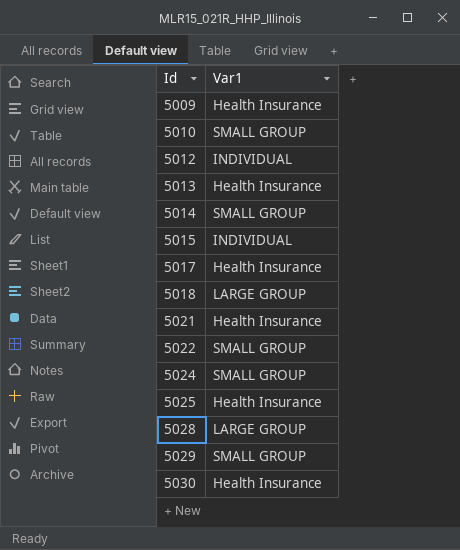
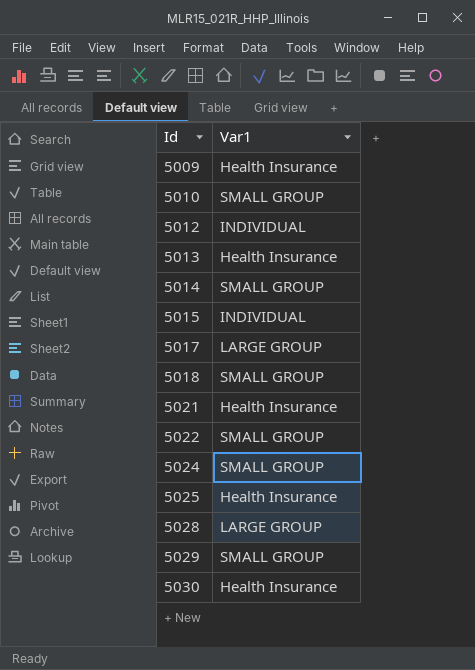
5017 | Var1: Health Insurance -> LARGE GROUP
5018 | Var1: LARGE GROUP -> SMALL GROUP

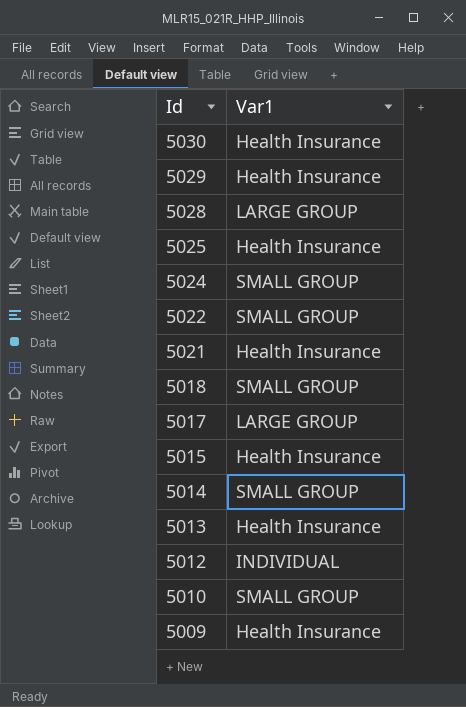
row order: Id ascending -> Id descending
5029 | Var1: SMALL GROUP -> Health Insurance
5015 | Var1: INDIVIDUAL -> Health Insurance

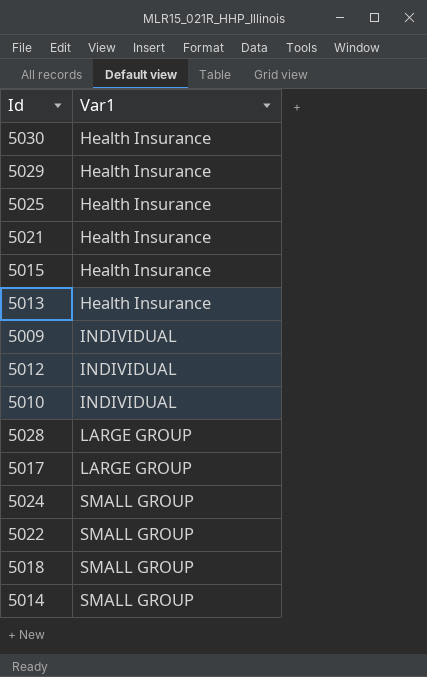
row order: Id descending -> Var1 ascending
5009 | Var1: Health Insurance -> INDIVIDUAL
5010 | Var1: SMALL GROUP -> INDIVIDUAL

